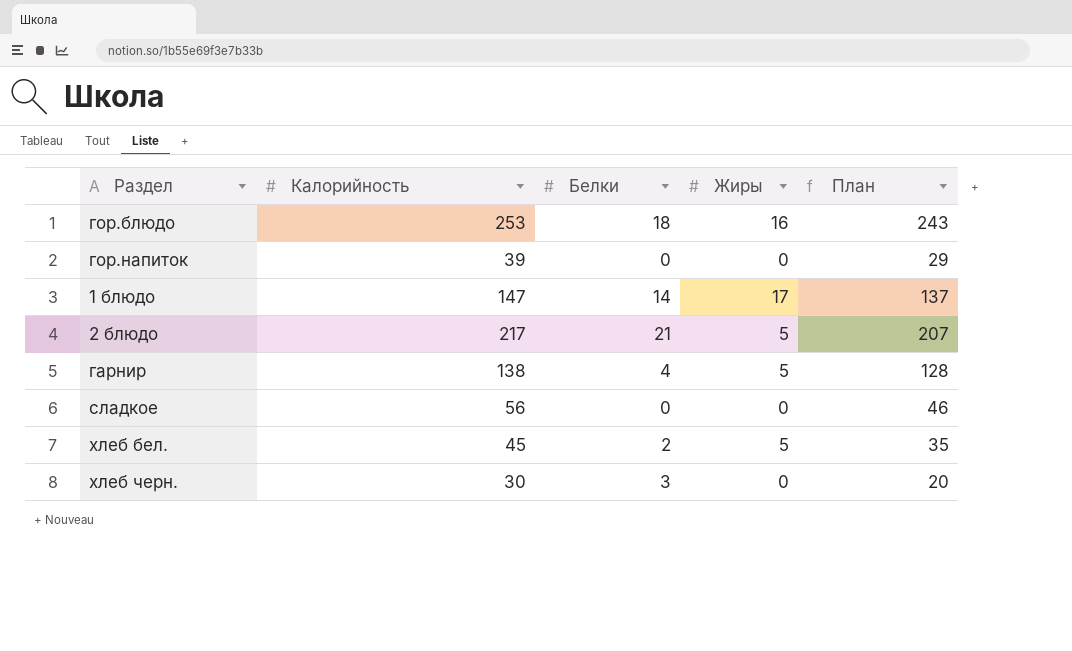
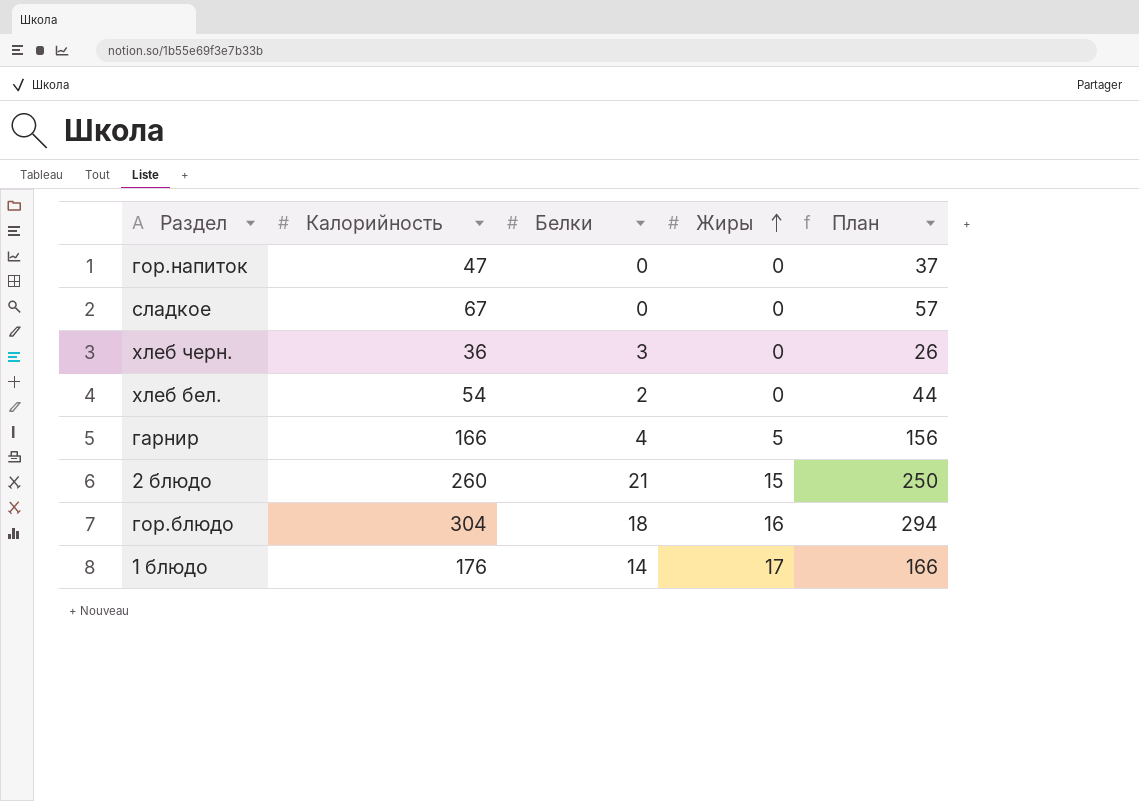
row order: none -> Жиры ascending
гор.напиток | Калорийность: 39 -> 47
гор.напиток | План: 29 -> 37
сладкое | Калорийность: 56 -> 67
сладкое | План: 46 -> 57
хлеб черн. | Калорийность: 30 -> 36
хлеб черн. | План: 20 -> 26
хлеб бел. | Калорийность: 45 -> 54
хлеб бел. | Жиры: 5 -> 0
хлеб бел. | План: 35 -> 44
гарнир | Калорийность: 138 -> 166
гарнир | План: 128 -> 156
2 блюдо | Калорийность: 217 -> 260
2 блюдо | Жиры: 5 -> 15
2 блюдо | План: 207 -> 250
гор.блюдо | Калорийность: 253 -> 304
гор.блюдо | План: 243 -> 294
1 блюдо | Калорийность: 147 -> 176
1 блюдо | План: 137 -> 166

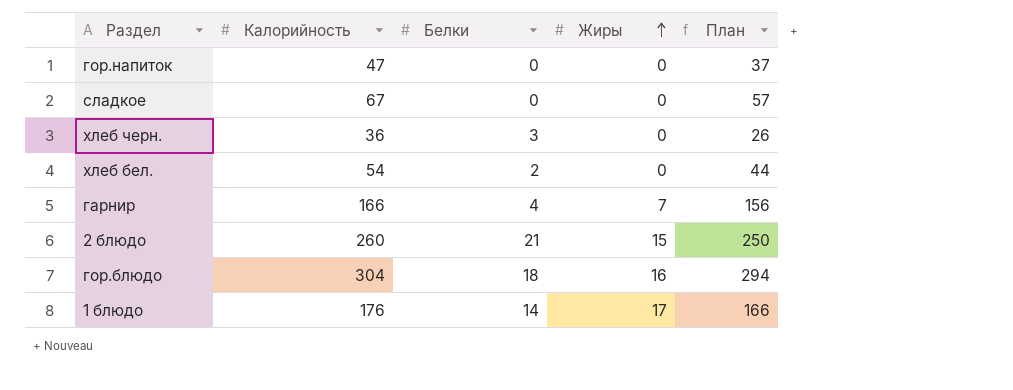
гарнир | Жиры: 5 -> 7

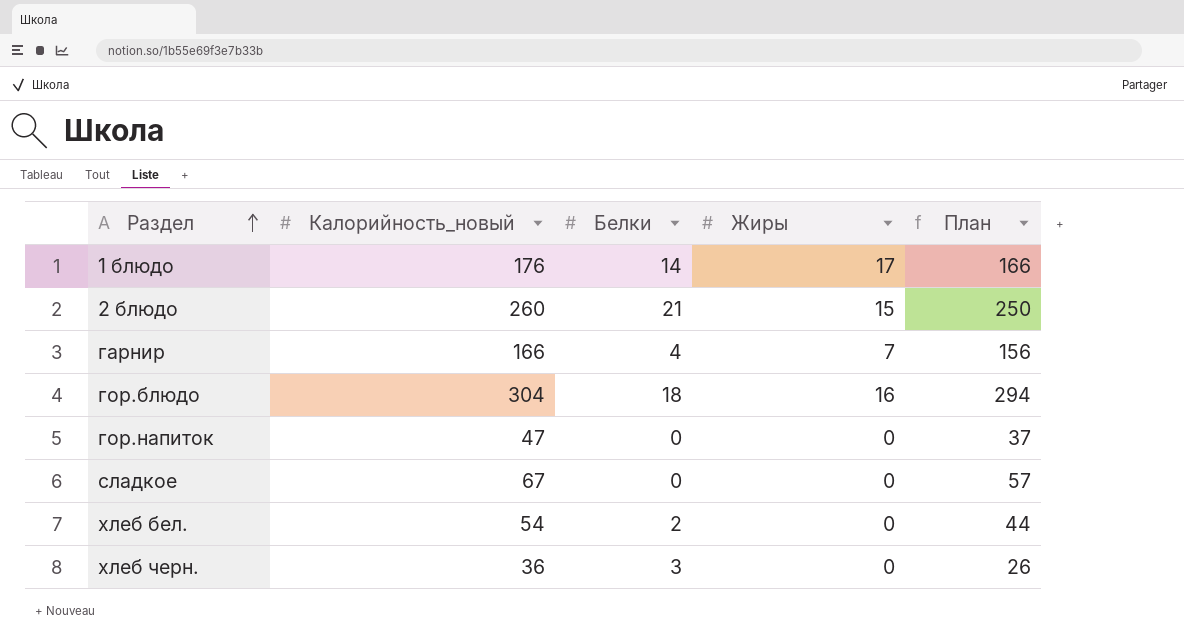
row order: Жиры ascending -> Раздел ascending
column name: Калорийность -> Калорийность_новый

